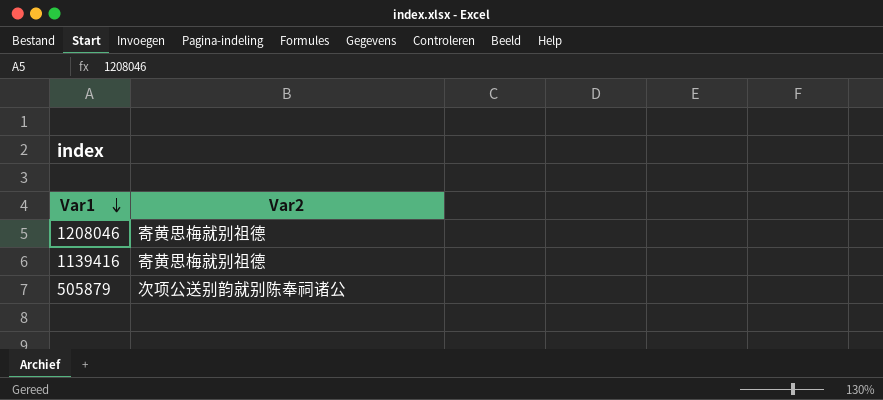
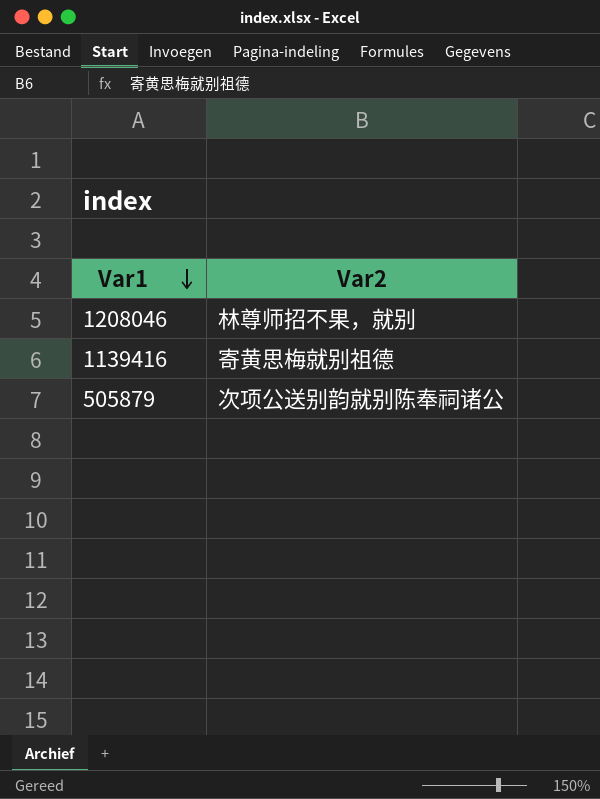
1208046 | Var2: 寄黄思梅就别祖德 -> 林尊师招不果，就别

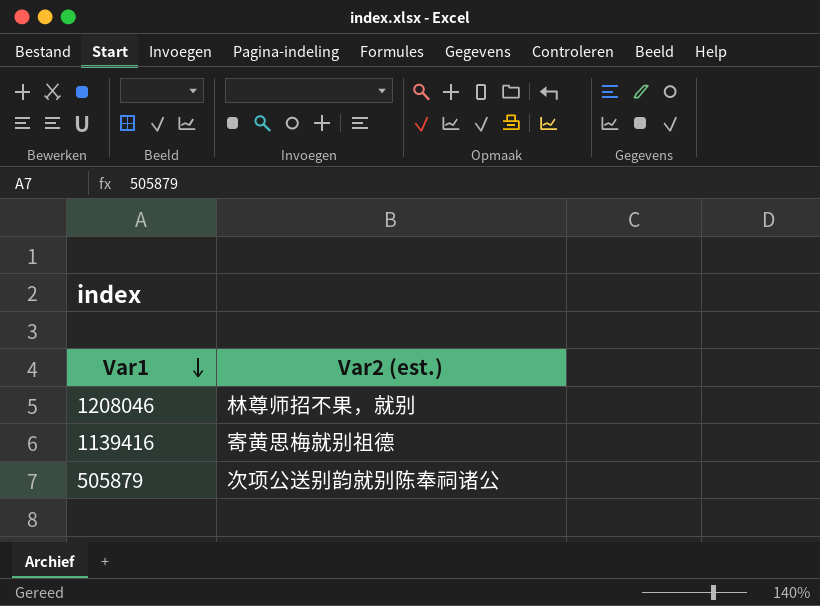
column name: Var2 -> Var2 (est.)

